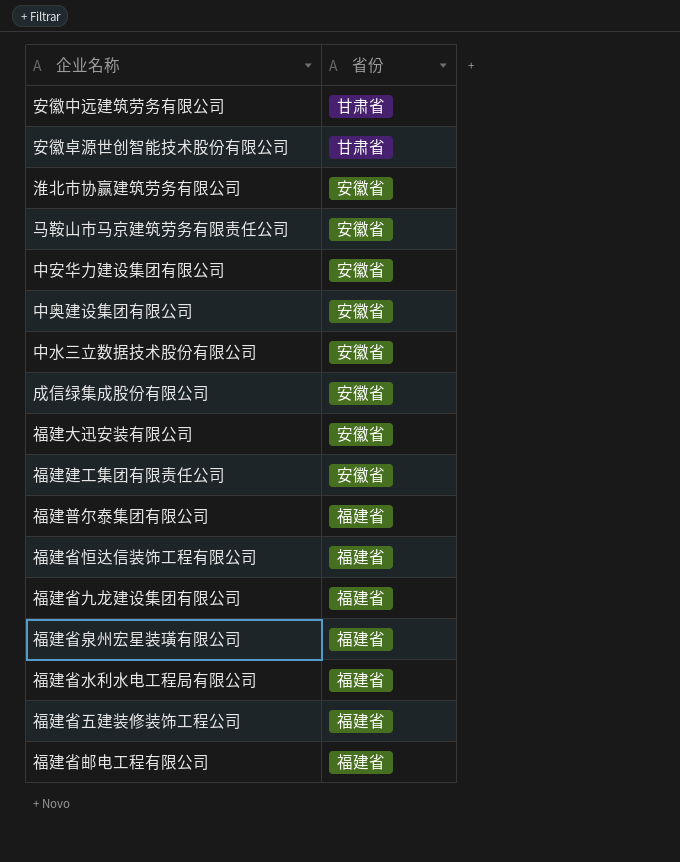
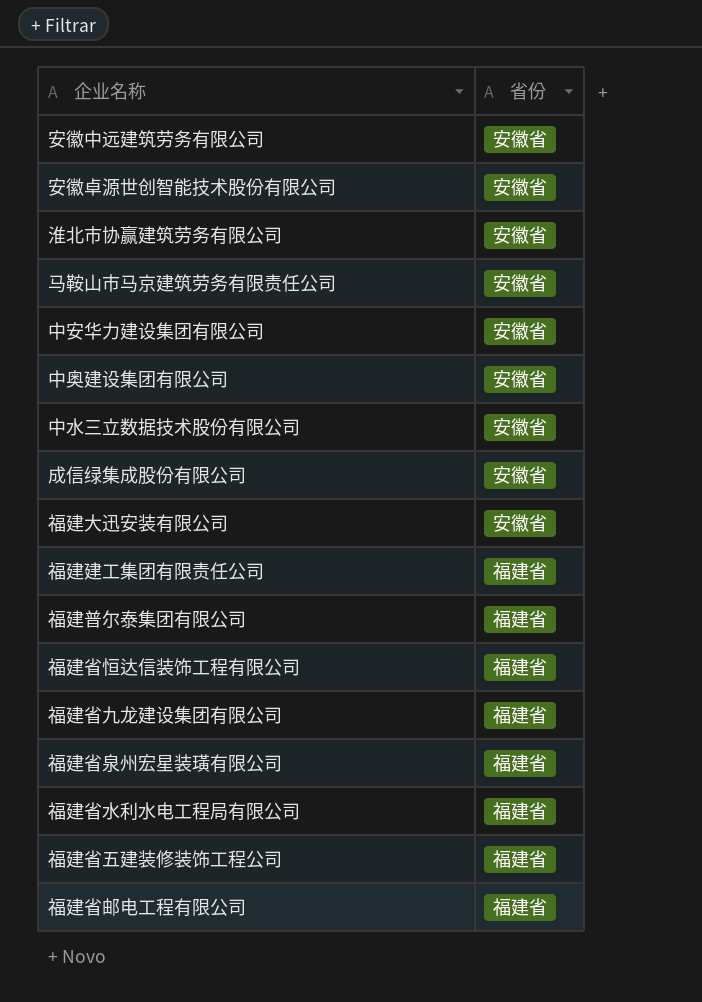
安徽中远建筑劳务有限公司 | 省份: 甘肃省 -> 安徽省
安徽卓源世创智能技术股份有限公司 | 省份: 甘肃省 -> 安徽省
福建建工集团有限责任公司 | 省份: 安徽省 -> 福建省

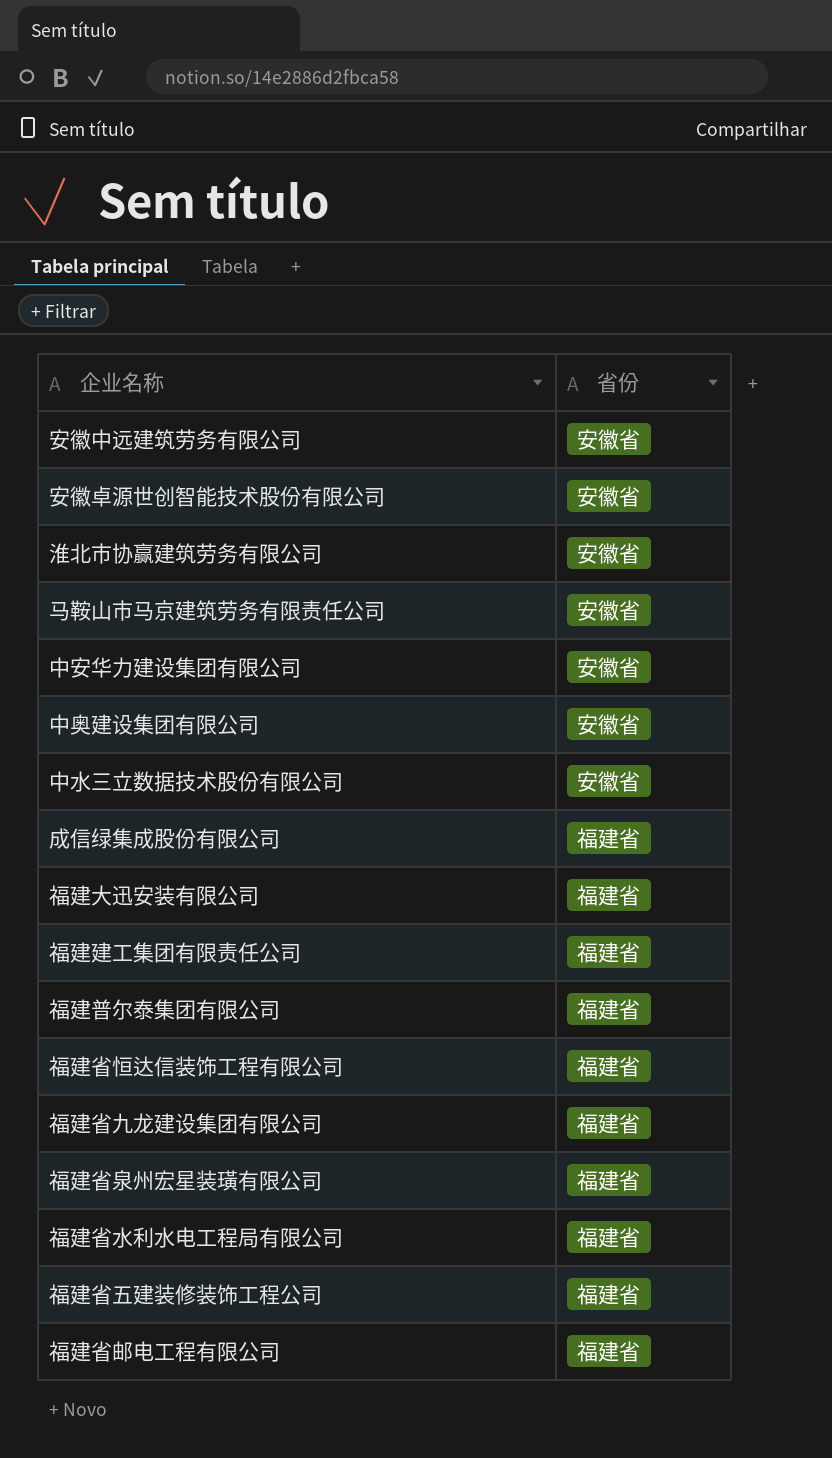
成信绿集成股份有限公司 | 省份: 安徽省 -> 福建省
福建大迅安装有限公司 | 省份: 安徽省 -> 福建省

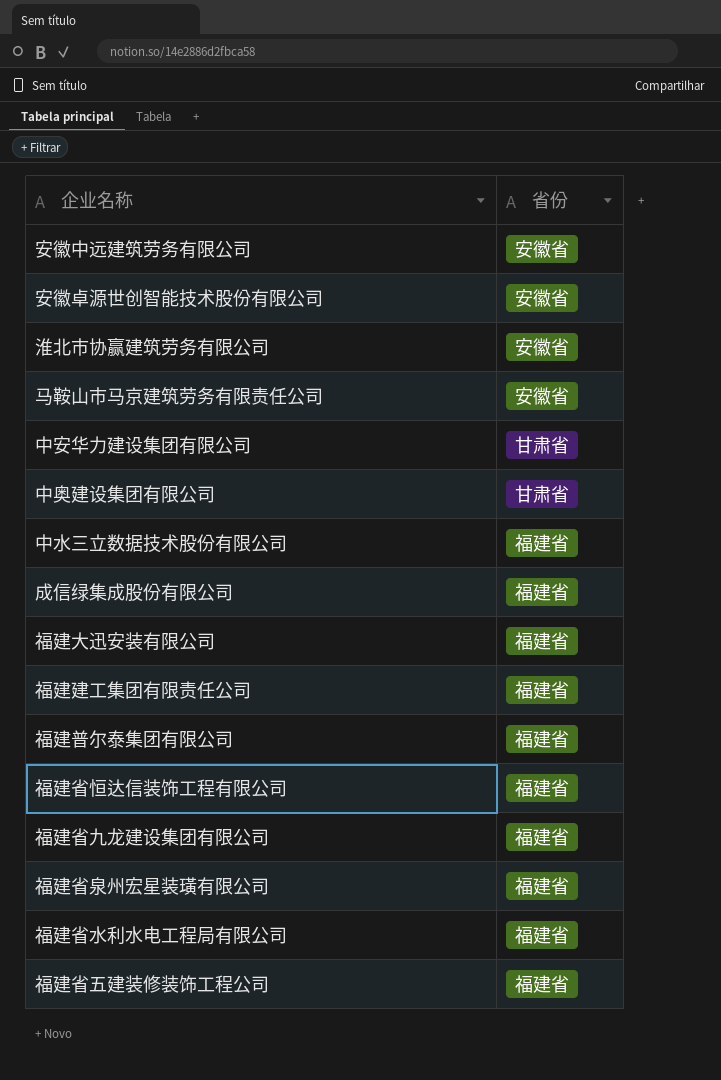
row 福建省邮电工程有限公司: 福建省 -> none
中安华力建设集团有限公司 | 省份: 安徽省 -> 甘肃省
中奥建设集团有限公司 | 省份: 安徽省 -> 甘肃省
中水三立数据技术股份有限公司 | 省份: 安徽省 -> 福建省

